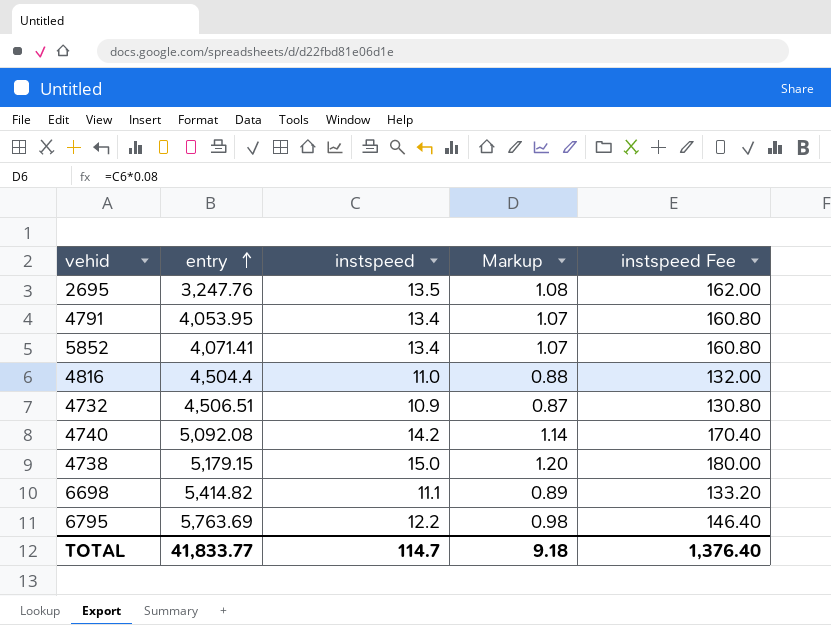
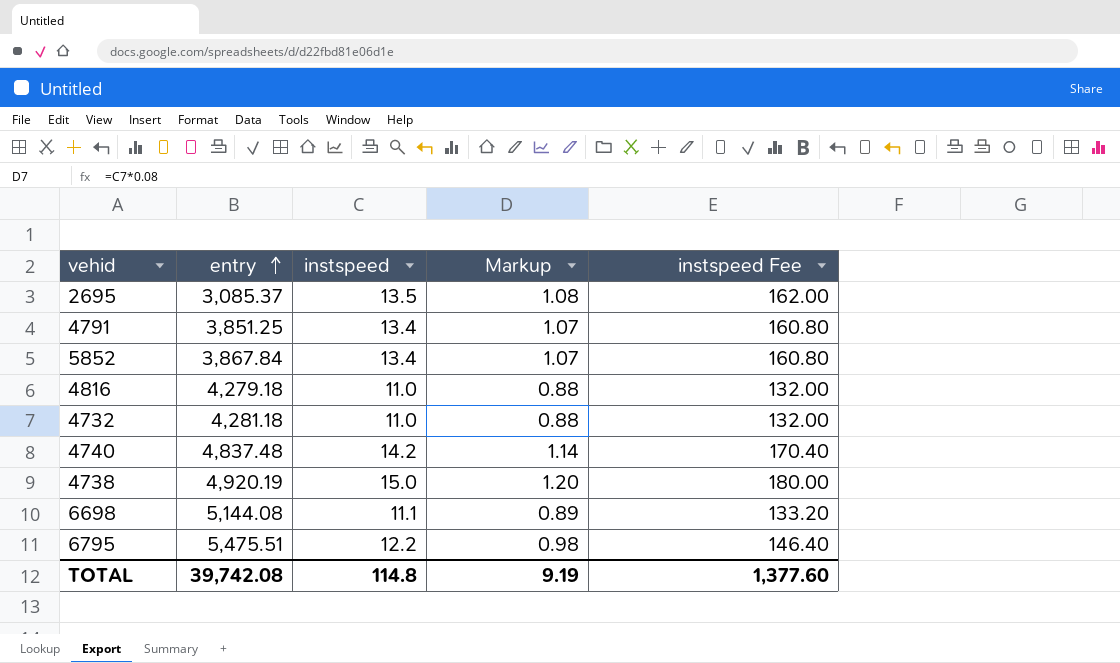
2695 | entry: 3,247.76 -> 3,085.37
4791 | entry: 4,053.95 -> 3,851.25
5852 | entry: 4,071.41 -> 3,867.84
4816 | entry: 4,504.4 -> 4,279.18
4732 | entry: 4,506.51 -> 4,281.18
4732 | instspeed: 10.9 -> 11.0
4732 | Markup: 0.87 -> 0.88
4732 | instspeed Fee: 130.80 -> 132.00
4740 | entry: 5,092.08 -> 4,837.48
4738 | entry: 5,179.15 -> 4,920.19
6698 | entry: 5,414.82 -> 5,144.08
6795 | entry: 5,763.69 -> 5,475.51
TOTAL | entry: 41,833.77 -> 39,742.08
TOTAL | instspeed: 114.7 -> 114.8
TOTAL | Markup: 9.18 -> 9.19
TOTAL | instspeed Fee: 1,376.40 -> 1,377.60

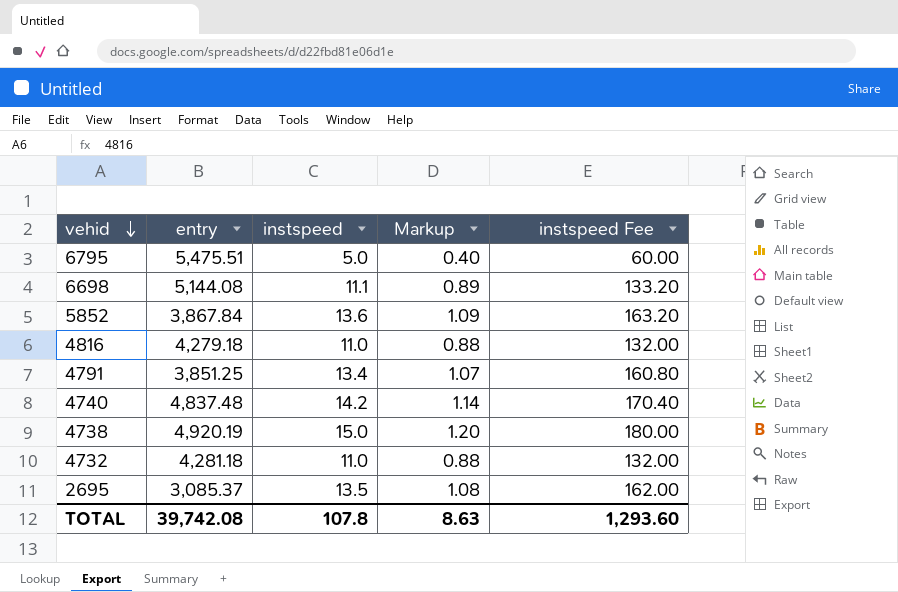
row order: entry ascending -> vehid descending
6795 | instspeed: 12.2 -> 5.0
6795 | Markup: 0.98 -> 0.40
6795 | instspeed Fee: 146.40 -> 60.00
5852 | instspeed: 13.4 -> 13.6
5852 | Markup: 1.07 -> 1.09
5852 | instspeed Fee: 160.80 -> 163.20
TOTAL | instspeed: 114.8 -> 107.8
TOTAL | Markup: 9.19 -> 8.63
TOTAL | instspeed Fee: 1,377.60 -> 1,293.60

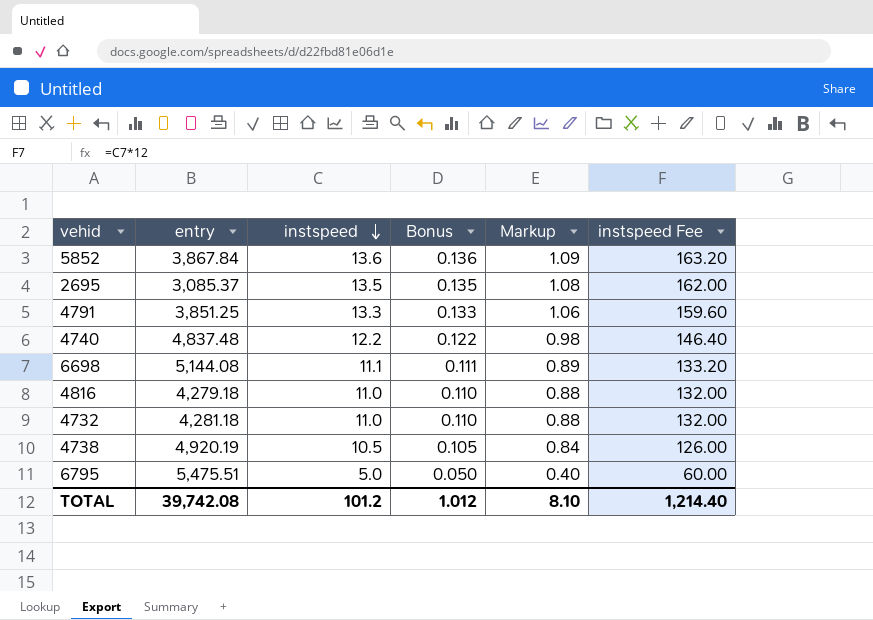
row order: vehid descending -> instspeed descending
column Bonus | formula: none -> [instspeed] * 0.01
4791 | instspeed: 13.4 -> 13.3
4791 | Markup: 1.07 -> 1.06
4791 | instspeed Fee: 160.80 -> 159.60
4740 | instspeed: 14.2 -> 12.2
4740 | Markup: 1.14 -> 0.98
4740 | instspeed Fee: 170.40 -> 146.40
4738 | instspeed: 15.0 -> 10.5
4738 | Markup: 1.20 -> 0.84
4738 | instspeed Fee: 180.00 -> 126.00
TOTAL | instspeed: 107.8 -> 101.2
TOTAL | Markup: 8.63 -> 8.10
TOTAL | instspeed Fee: 1,293.60 -> 1,214.40

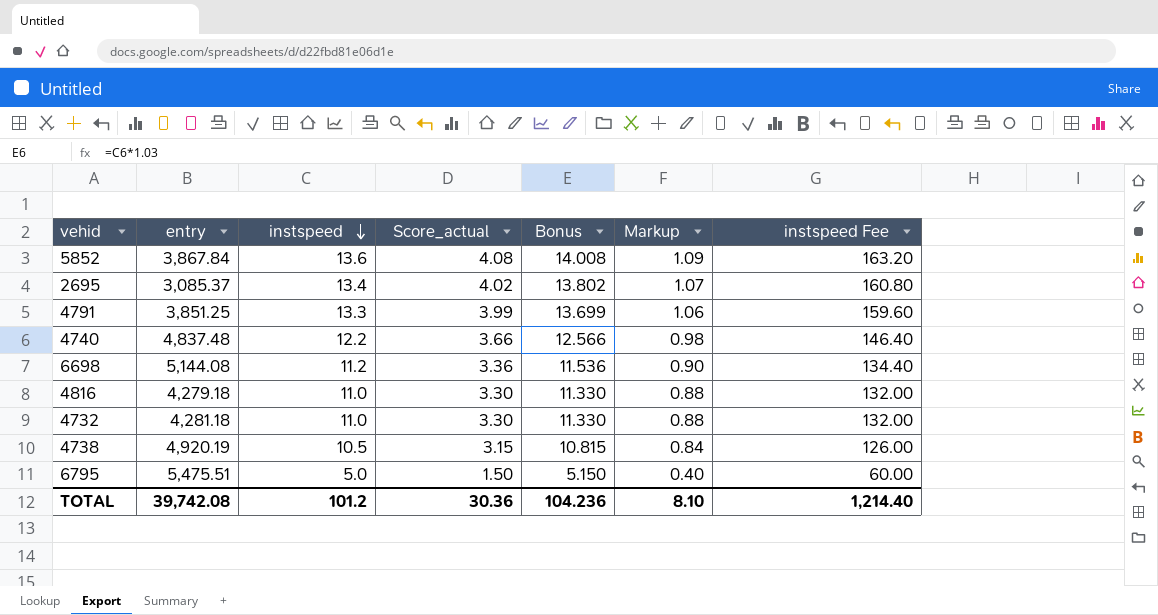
column Score_actual | formula: none -> [instspeed] * 0.3
column Bonus | formula: [instspeed] * 0.01 -> [instspeed] * 1.03
2695 | instspeed: 13.5 -> 13.4
2695 | Markup: 1.08 -> 1.07
2695 | instspeed Fee: 162.00 -> 160.80
6698 | instspeed: 11.1 -> 11.2
6698 | Markup: 0.89 -> 0.90
6698 | instspeed Fee: 133.20 -> 134.40
TOTAL | Bonus: 1.012 -> 104.236

